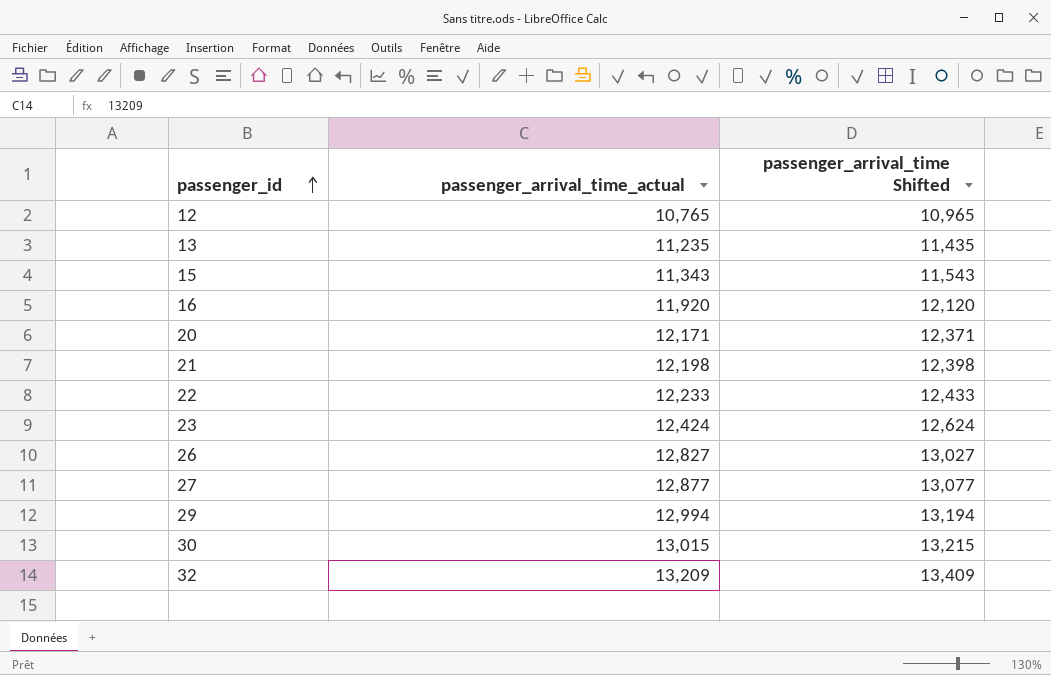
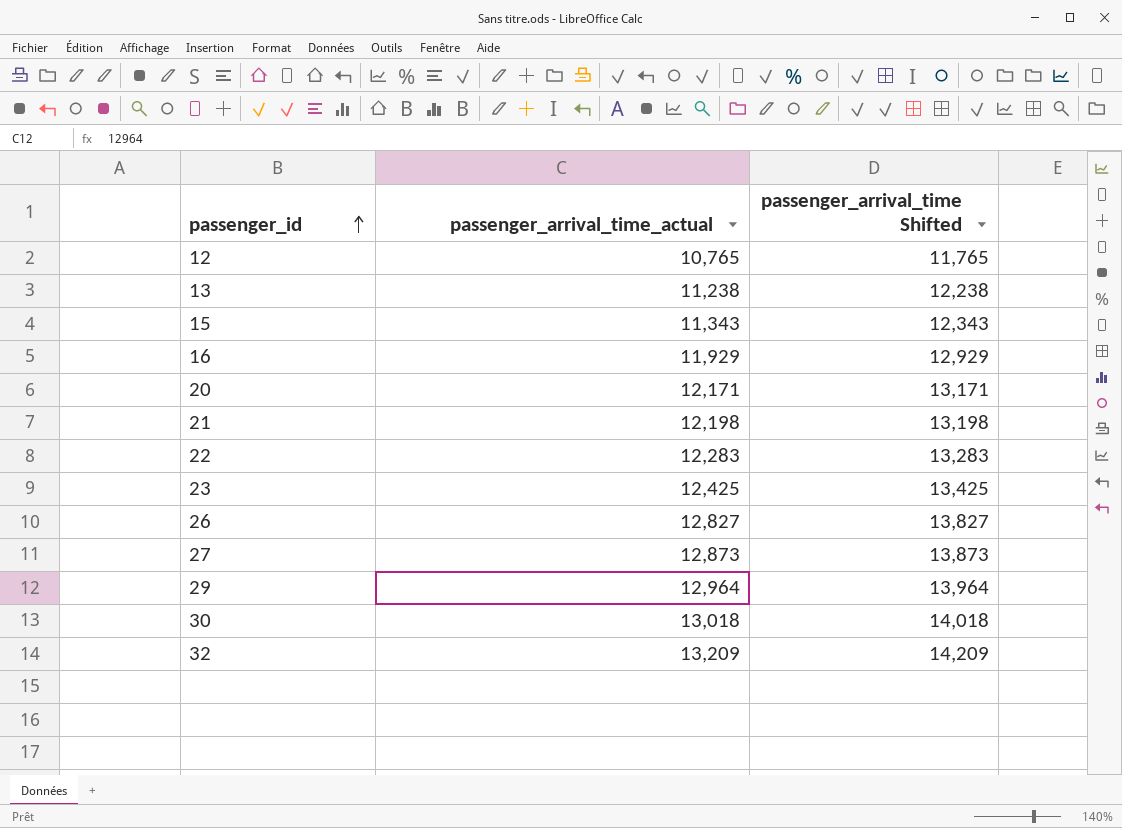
column passenger_arrival_time Shifted | formula: [passenger_arrival_time_actual] + 200 -> [passenger_arrival_time_actual] + 1000
13 | passenger_arrival_time_actual: 11,235 -> 11,238
16 | passenger_arrival_time_actual: 11,920 -> 11,929
22 | passenger_arrival_time_actual: 12,233 -> 12,283
23 | passenger_arrival_time_actual: 12,424 -> 12,425
27 | passenger_arrival_time_actual: 12,877 -> 12,873
29 | passenger_arrival_time_actual: 12,994 -> 12,964
30 | passenger_arrival_time_actual: 13,015 -> 13,018

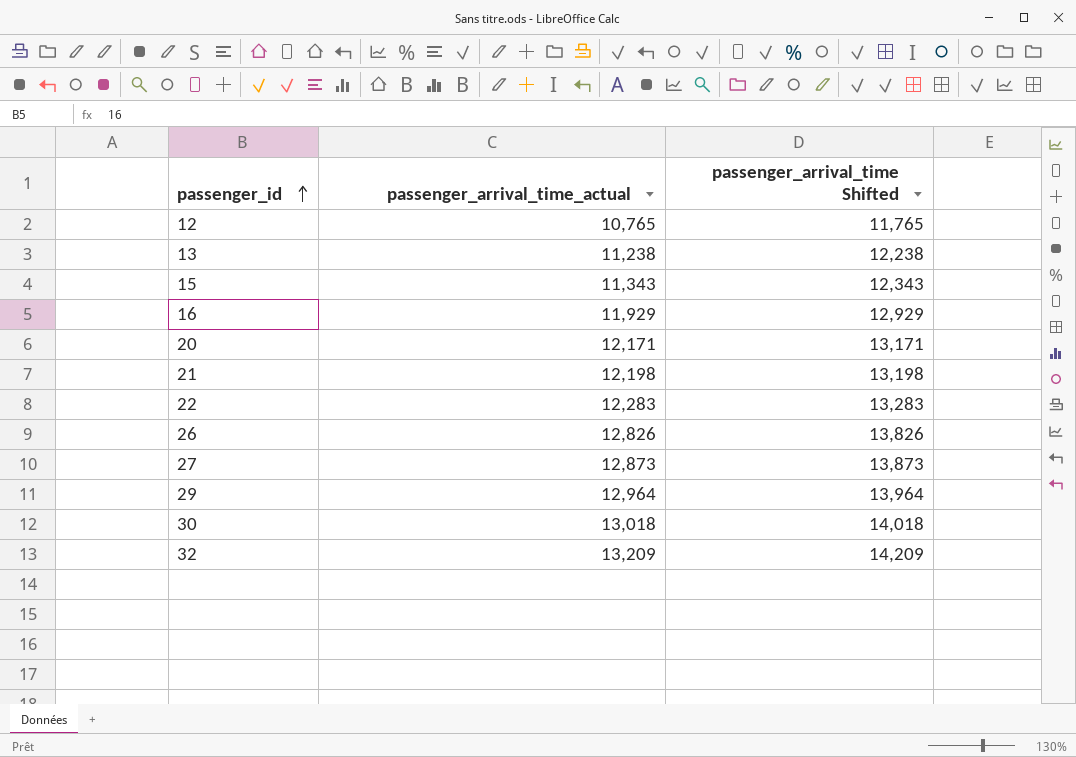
row 23: 12,425 | 13,425 -> none
26 | passenger_arrival_time_actual: 12,827 -> 12,826
26 | passenger_arrival_time Shifted: 13,827 -> 13,826

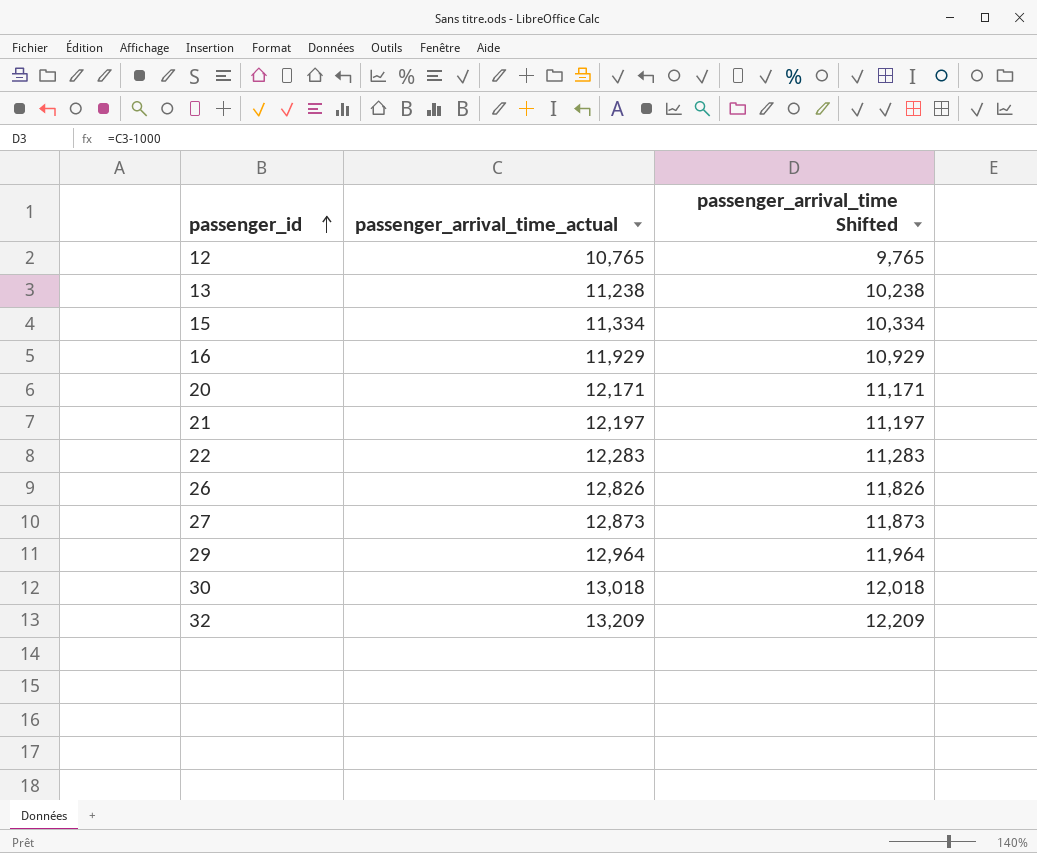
column passenger_arrival_time Shifted | formula: [passenger_arrival_time_actual] + 1000 -> [passenger_arrival_time_actual] - 1000
15 | passenger_arrival_time_actual: 11,343 -> 11,334
21 | passenger_arrival_time_actual: 12,198 -> 12,197

